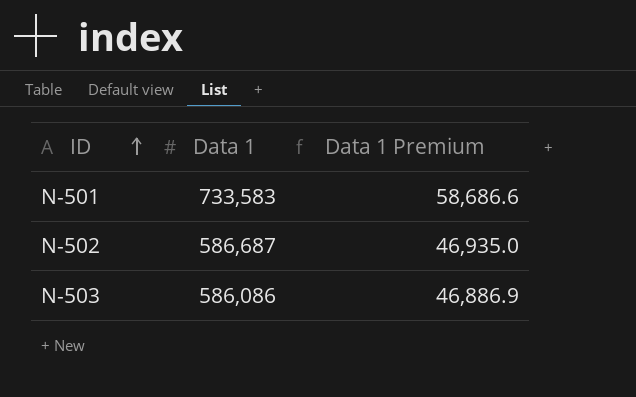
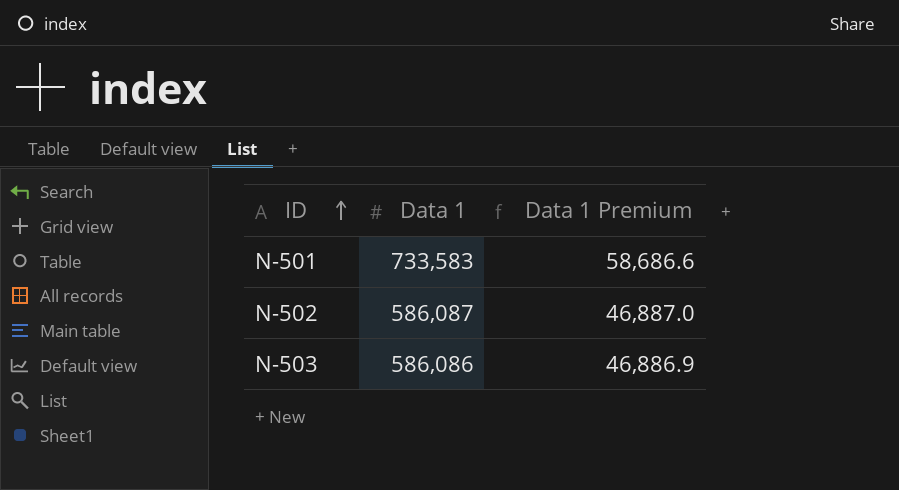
N-502 | Data 1: 586,687 -> 586,087
N-502 | Data 1 Premium: 46,935.0 -> 46,887.0

